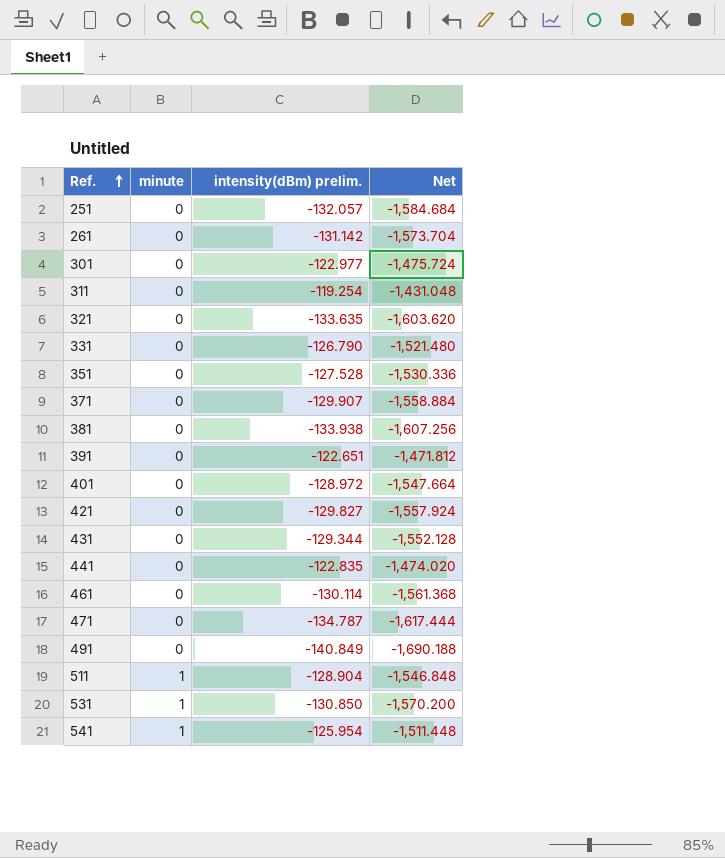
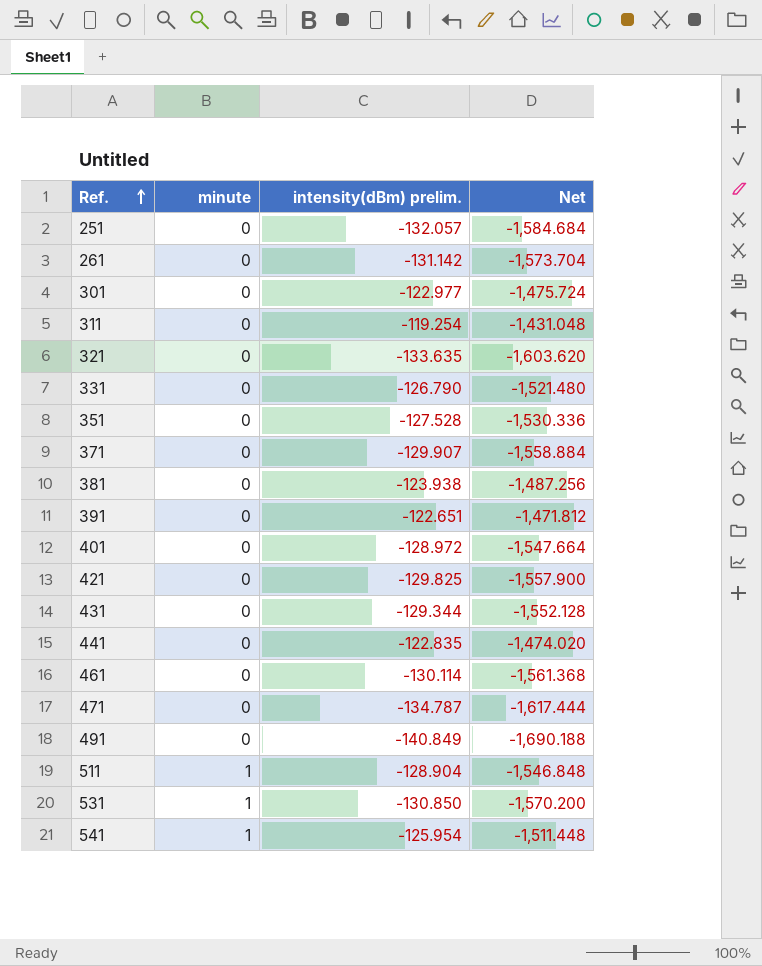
381 | intensity(dBm) prelim.: -133.938 -> -123.938
381 | Net: -1,607.256 -> -1,487.256
421 | intensity(dBm) prelim.: -129.827 -> -129.825
421 | Net: -1,557.924 -> -1,557.900

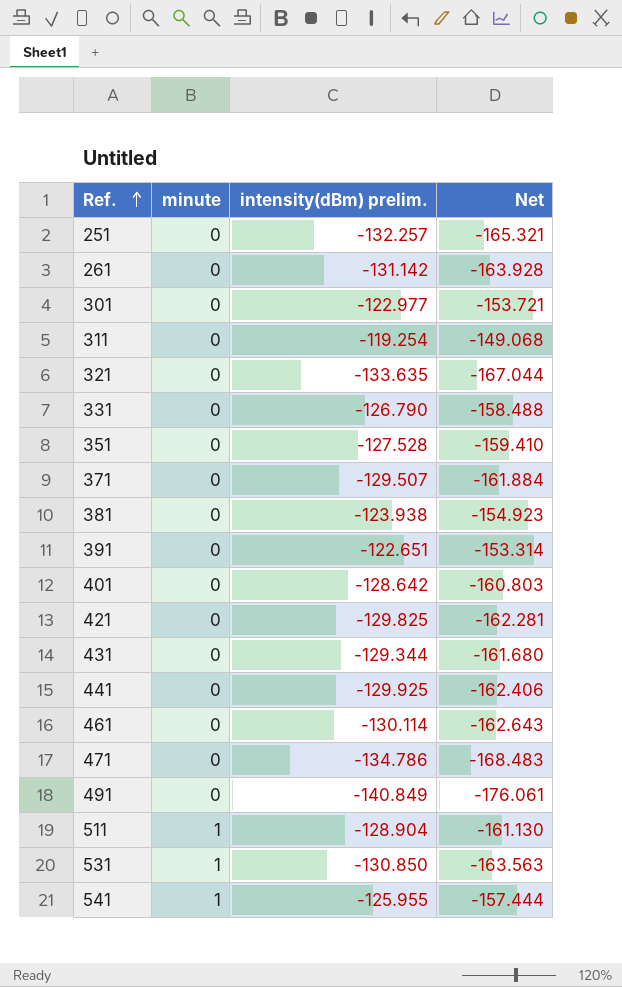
column Net | formula: [intensity(dBm) prelim.] * 12 -> [intensity(dBm) prelim.] * 1.25
251 | intensity(dBm) prelim.: -132.057 -> -132.257
371 | intensity(dBm) prelim.: -129.907 -> -129.507
401 | intensity(dBm) prelim.: -128.972 -> -128.642
441 | intensity(dBm) prelim.: -122.835 -> -129.925
471 | intensity(dBm) prelim.: -134.787 -> -134.786
541 | intensity(dBm) prelim.: -125.954 -> -125.955

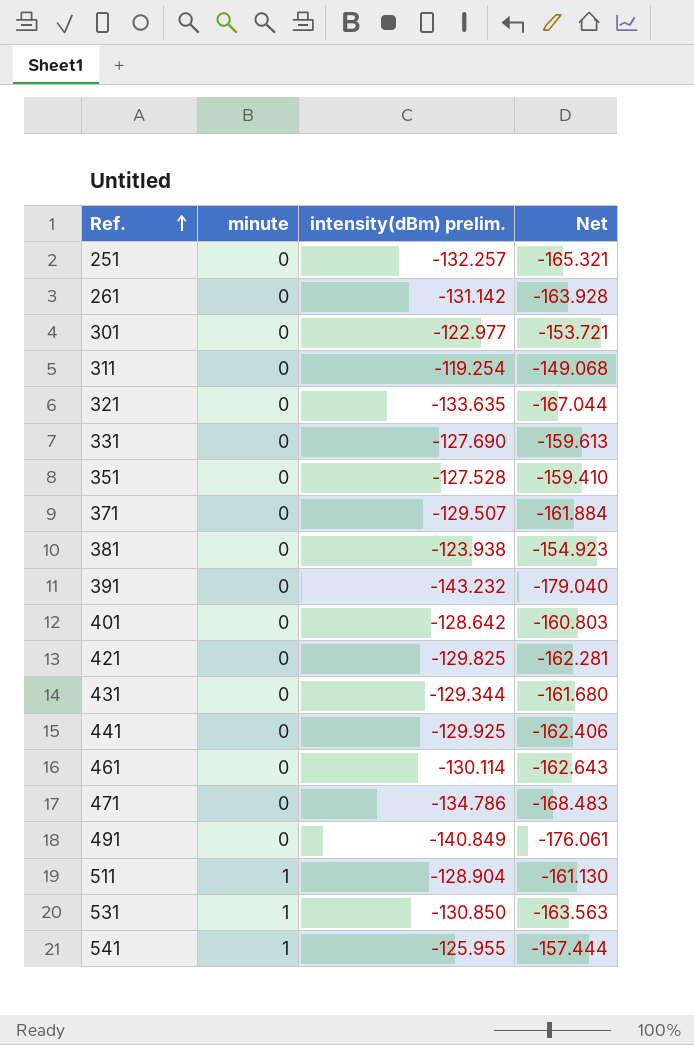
331 | intensity(dBm) prelim.: -126.790 -> -127.690
331 | Net: -158.488 -> -159.613
391 | intensity(dBm) prelim.: -122.651 -> -143.232
391 | Net: -153.314 -> -179.040

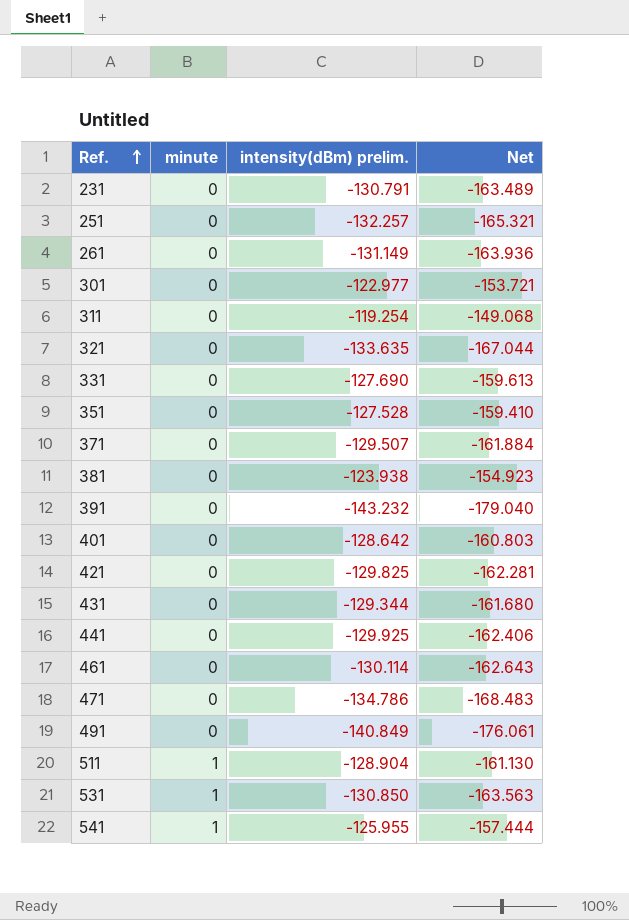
row 231: none -> 0 | -130.791 | -163.489
261 | intensity(dBm) prelim.: -131.142 -> -131.149
261 | Net: -163.928 -> -163.936

